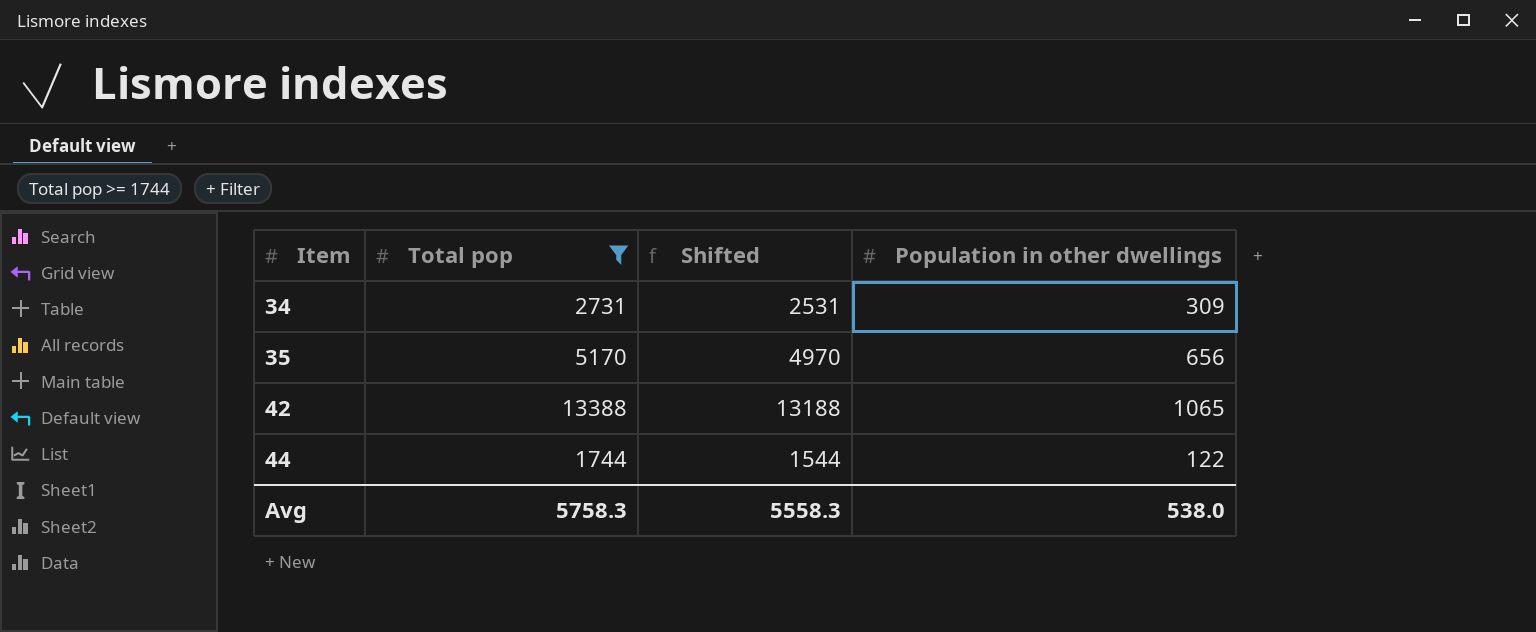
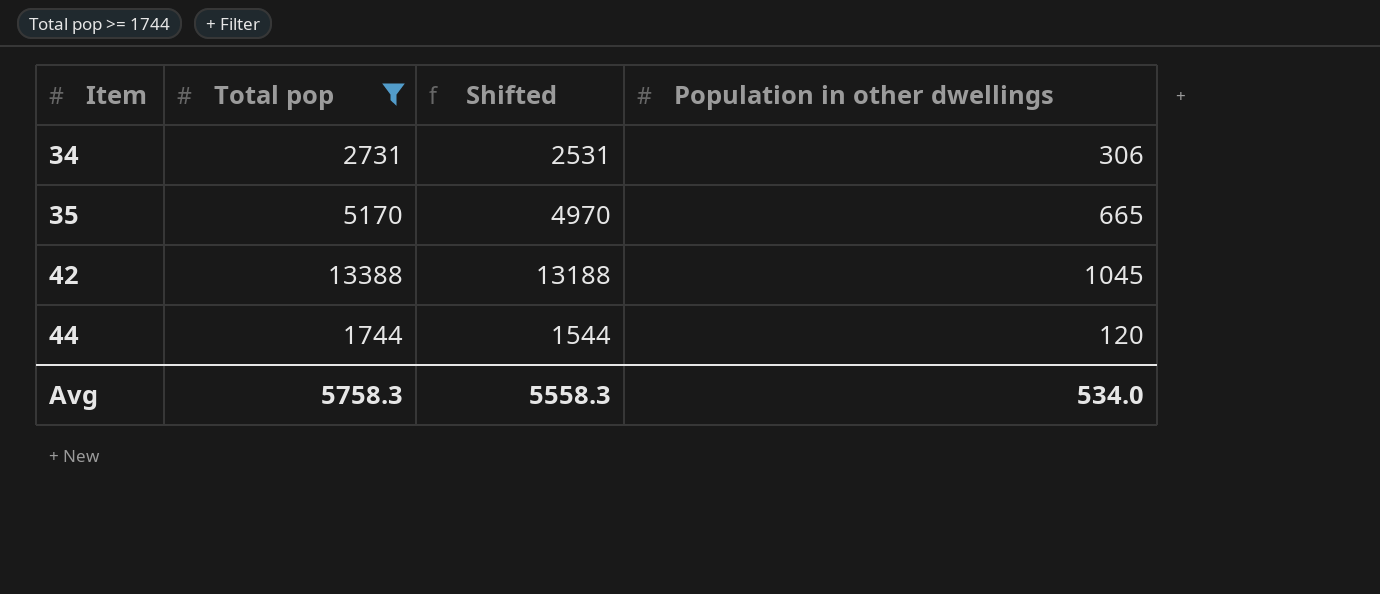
34 | Population in other dwellings: 309 -> 306
35 | Population in other dwellings: 656 -> 665
42 | Population in other dwellings: 1065 -> 1045
44 | Population in other dwellings: 122 -> 120
Avg | Population in other dwellings: 538.0 -> 534.0

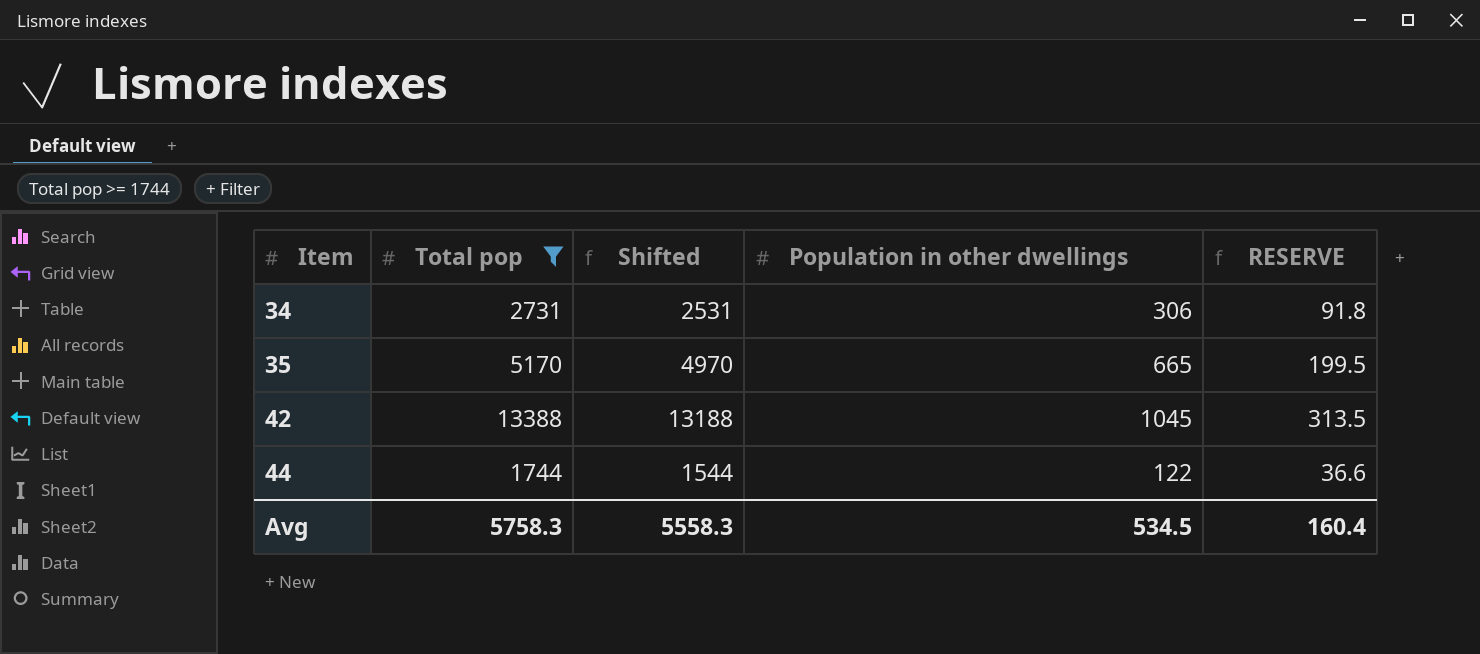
column RESERVE | formula: none -> [Population in other dwellings] * 0.3
44 | Population in other dwellings: 120 -> 122
Avg | Population in other dwellings: 534.0 -> 534.5

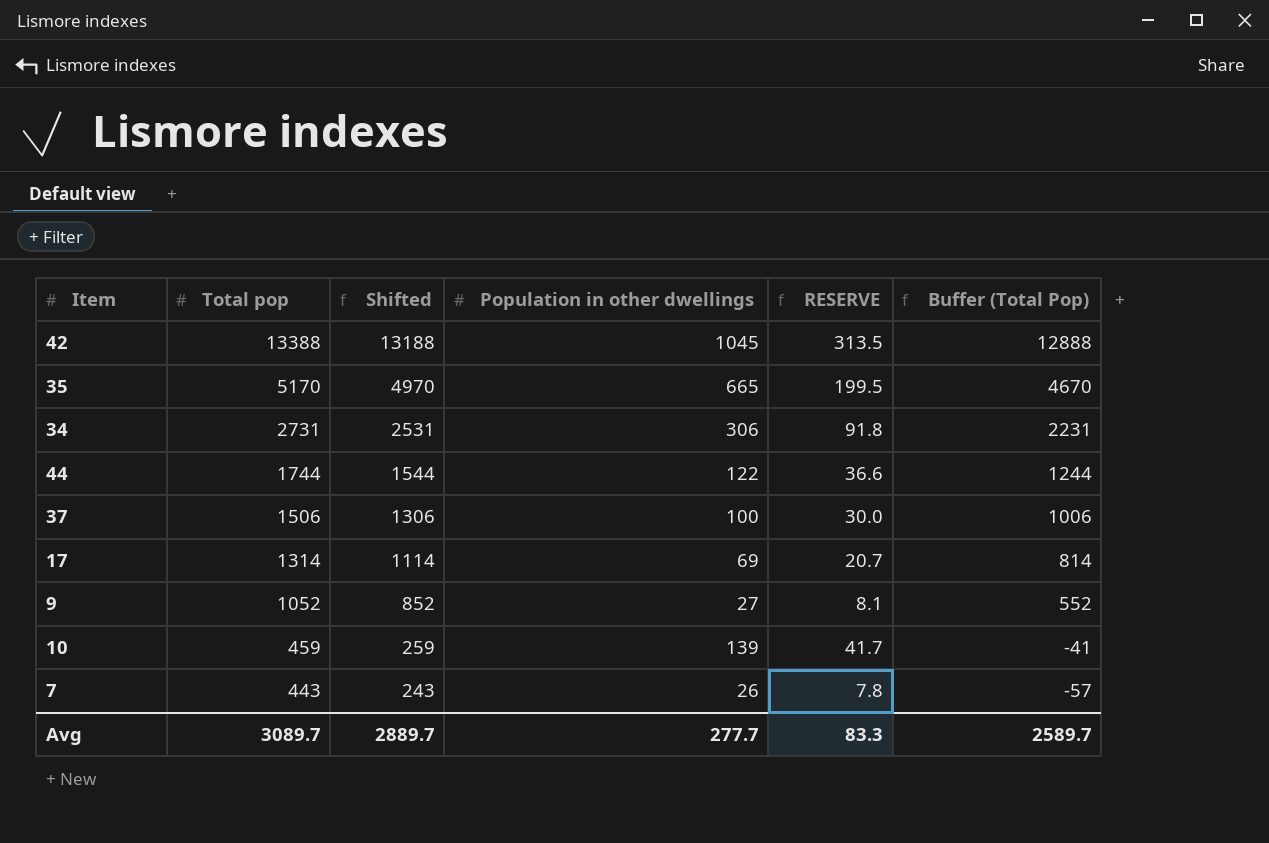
filter: Total pop >= 1744 -> none
row order: Item ascending -> Total pop descending
column Buffer (Total Pop) | formula: none -> [Total pop] - 500
Avg | Total pop: 5758.3 -> 3089.7
Avg | Shifted: 5558.3 -> 2889.7
Avg | Population in other dwellings: 534.5 -> 277.7
Avg | RESERVE: 160.4 -> 83.3

